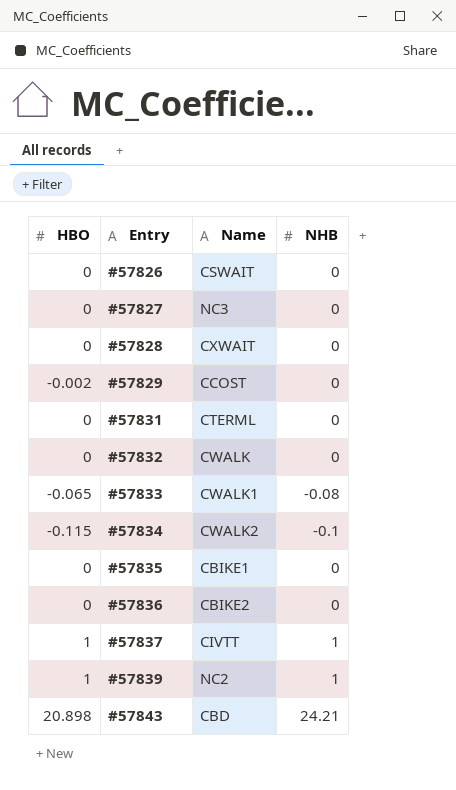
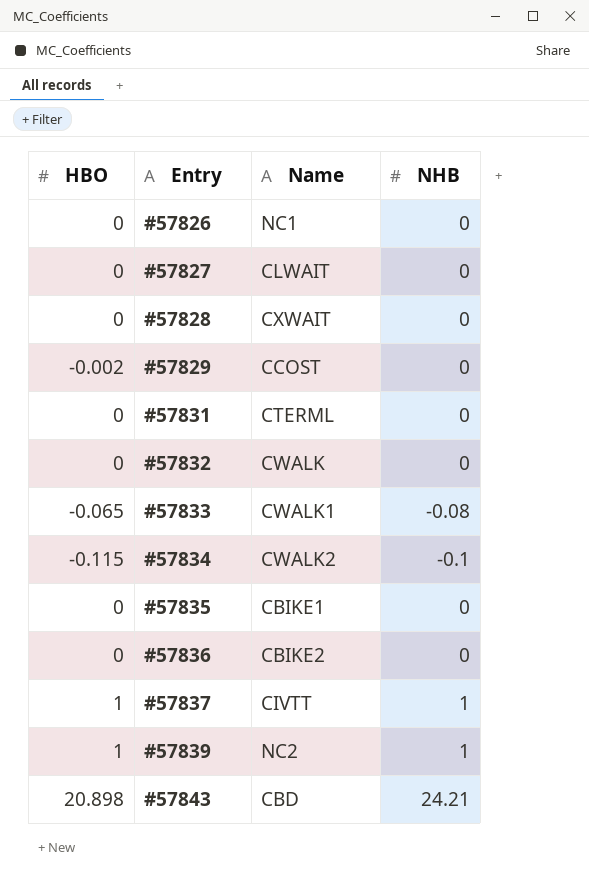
#57826 | Name: CSWAIT -> NC1
#57827 | Name: NC3 -> CLWAIT

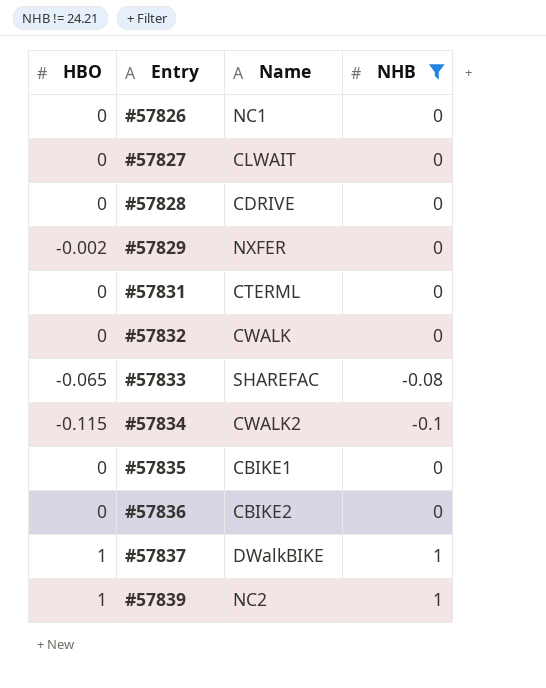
filter: none -> NHB != 24.21
#57828 | Name: CXWAIT -> CDRIVE
#57829 | Name: CCOST -> NXFER
#57833 | Name: CWALK1 -> SHAREFAC
#57837 | Name: CIVTT -> DWalkBIKE

